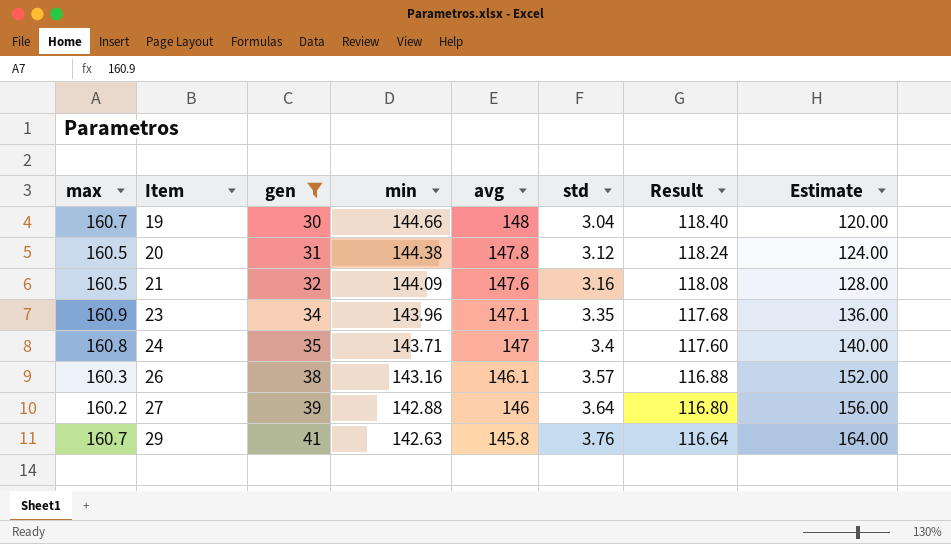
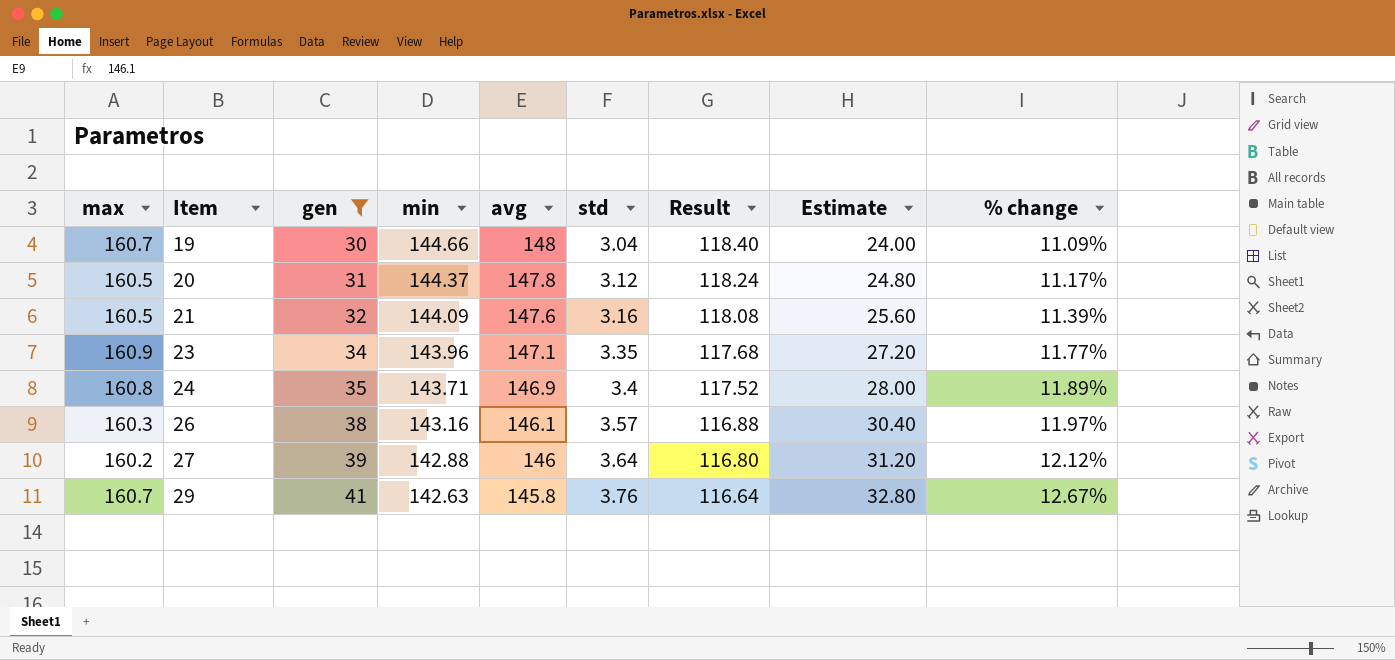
column Estimate | formula: [gen] * 4 -> [gen] * 0.8
column % change | formula: none -> ([max] - [min]) / [min]
20 | min: 144.38 -> 144.37
24 | avg: 147 -> 146.9
24 | Result: 117.60 -> 117.52

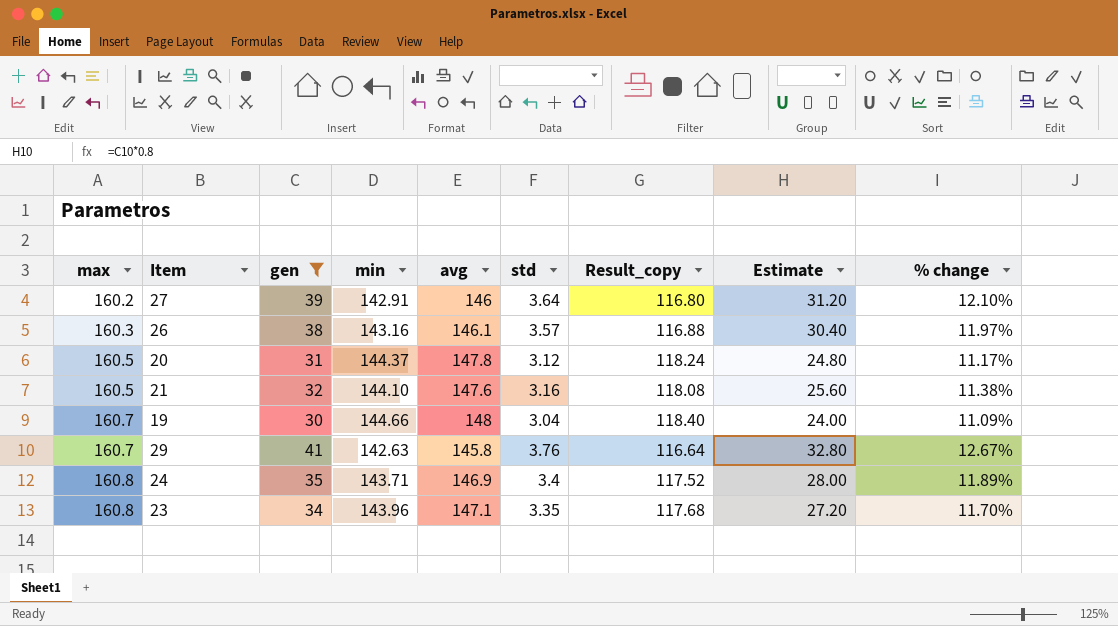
row order: Item ascending -> max ascending
column name: Result -> Result_copy
27 | min: 142.88 -> 142.91
27 | % change: 12.12% -> 12.10%
21 | min: 144.09 -> 144.10
21 | % change: 11.39% -> 11.38%
23 | max: 160.9 -> 160.8
23 | % change: 11.77% -> 11.70%

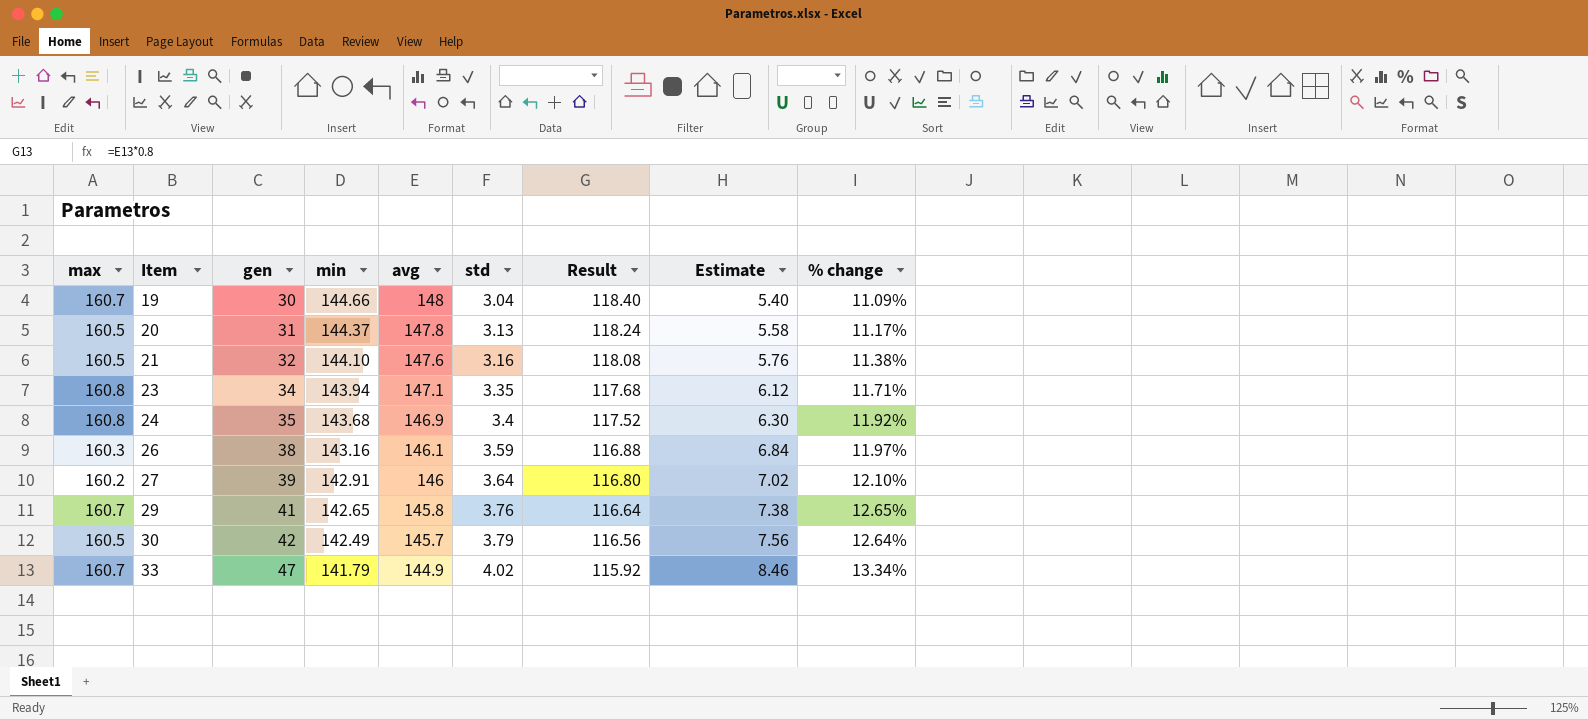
filter: gen <= 41 -> none
row order: max ascending -> Item ascending
column name: Result_copy -> Result
column Estimate | formula: [gen] * 0.8 -> [gen] * 0.18
20 | std: 3.12 -> 3.13
23 | min: 143.96 -> 143.94
23 | % change: 11.70% -> 11.71%
24 | min: 143.71 -> 143.68
24 | % change: 11.89% -> 11.92%
26 | std: 3.57 -> 3.59
29 | min: 142.63 -> 142.65
29 | % change: 12.67% -> 12.65%

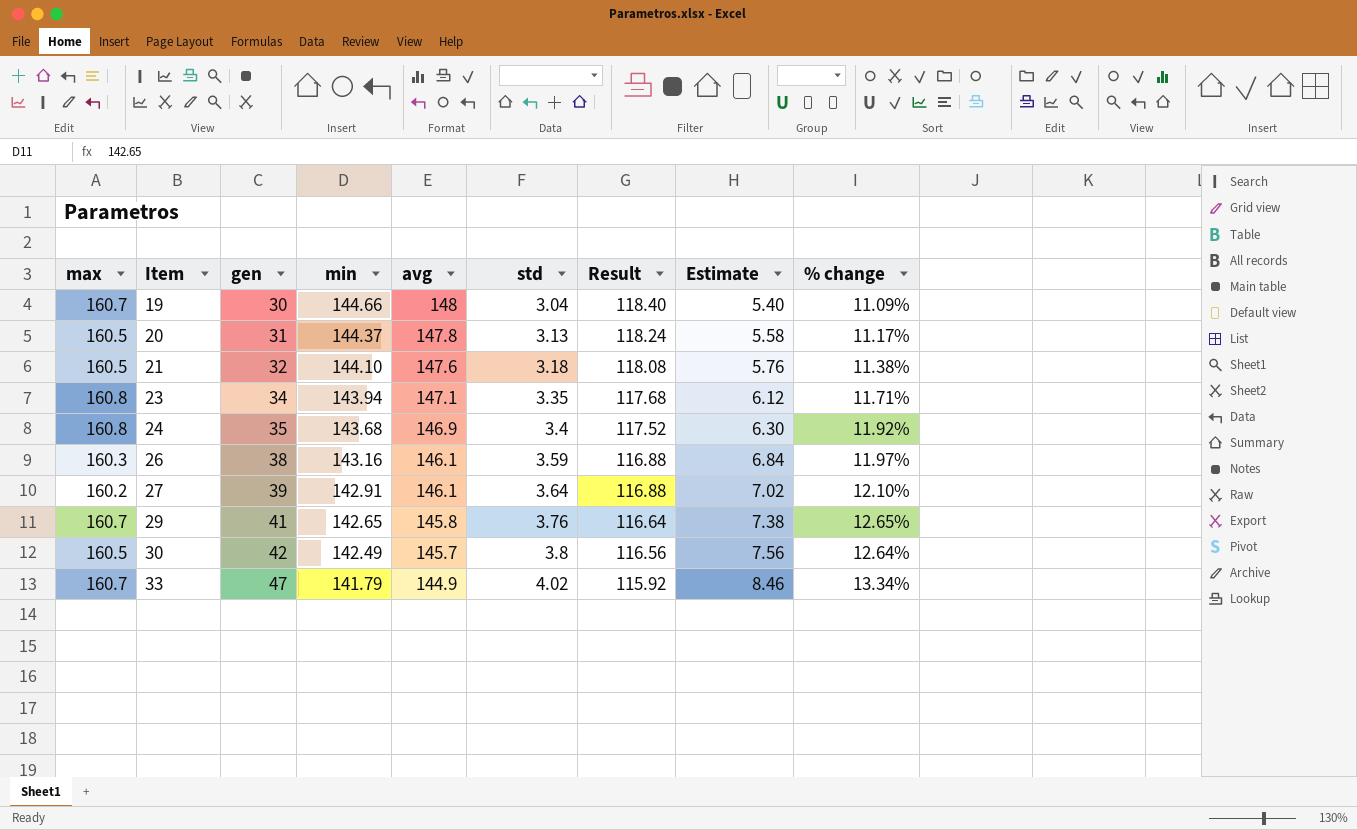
21 | std: 3.16 -> 3.18
27 | avg: 146 -> 146.1
27 | Result: 116.80 -> 116.88
30 | std: 3.79 -> 3.8

